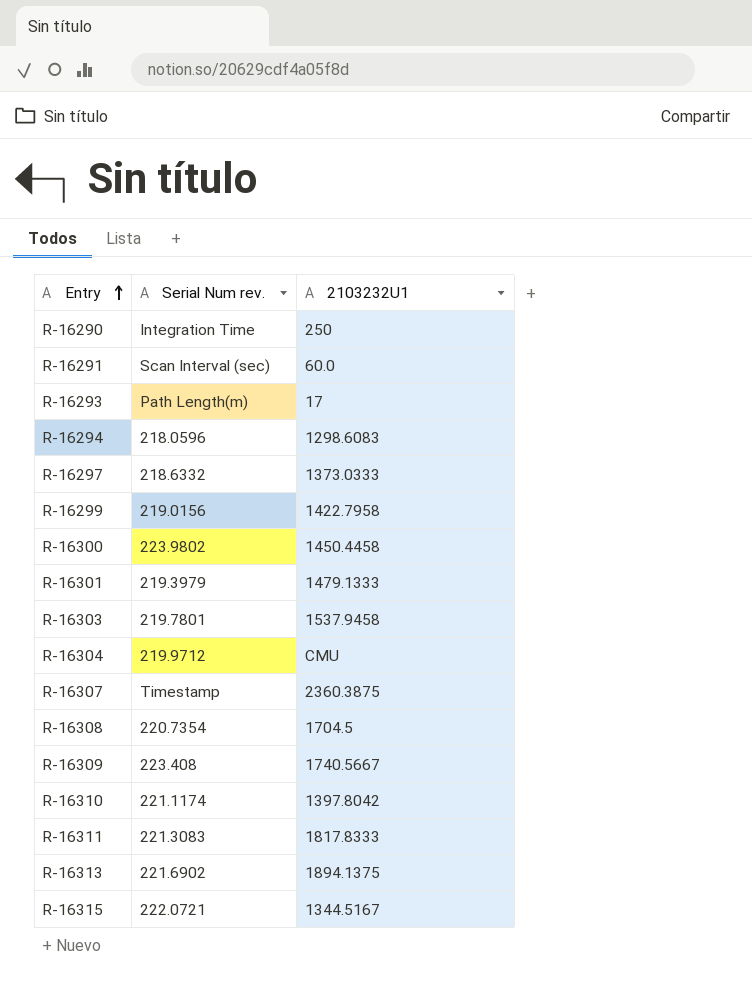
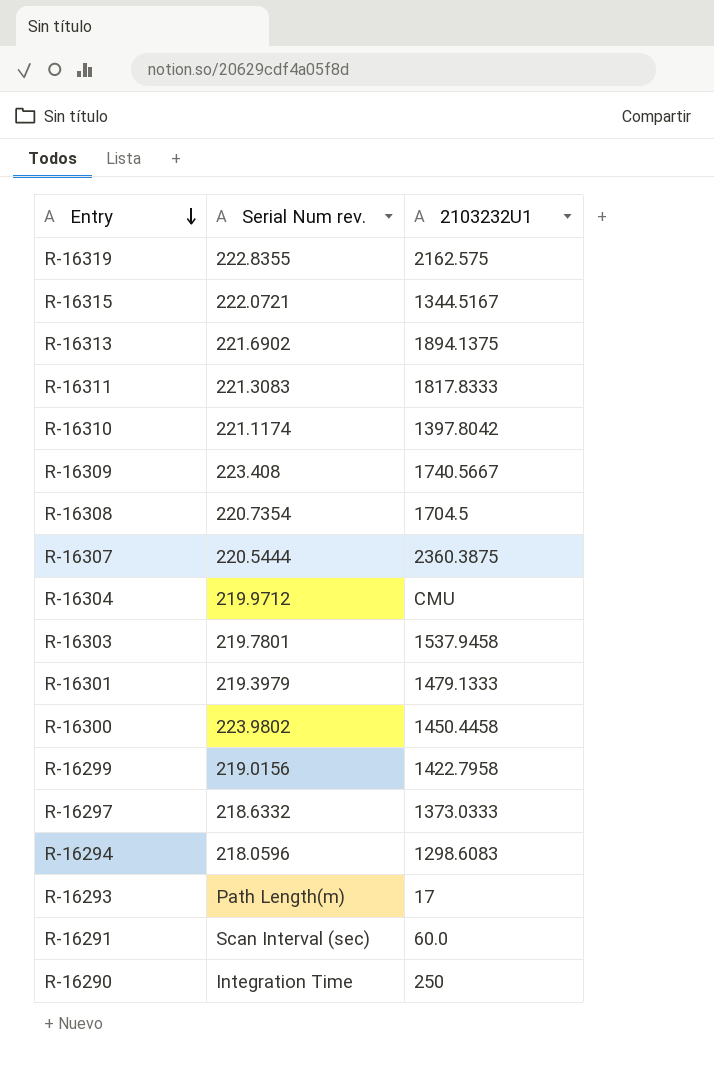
row order: Entry ascending -> Entry descending
row R-16319: none -> 222.8355 | 2162.575
R-16307 | Serial Num rev.: Timestamp -> 220.5444

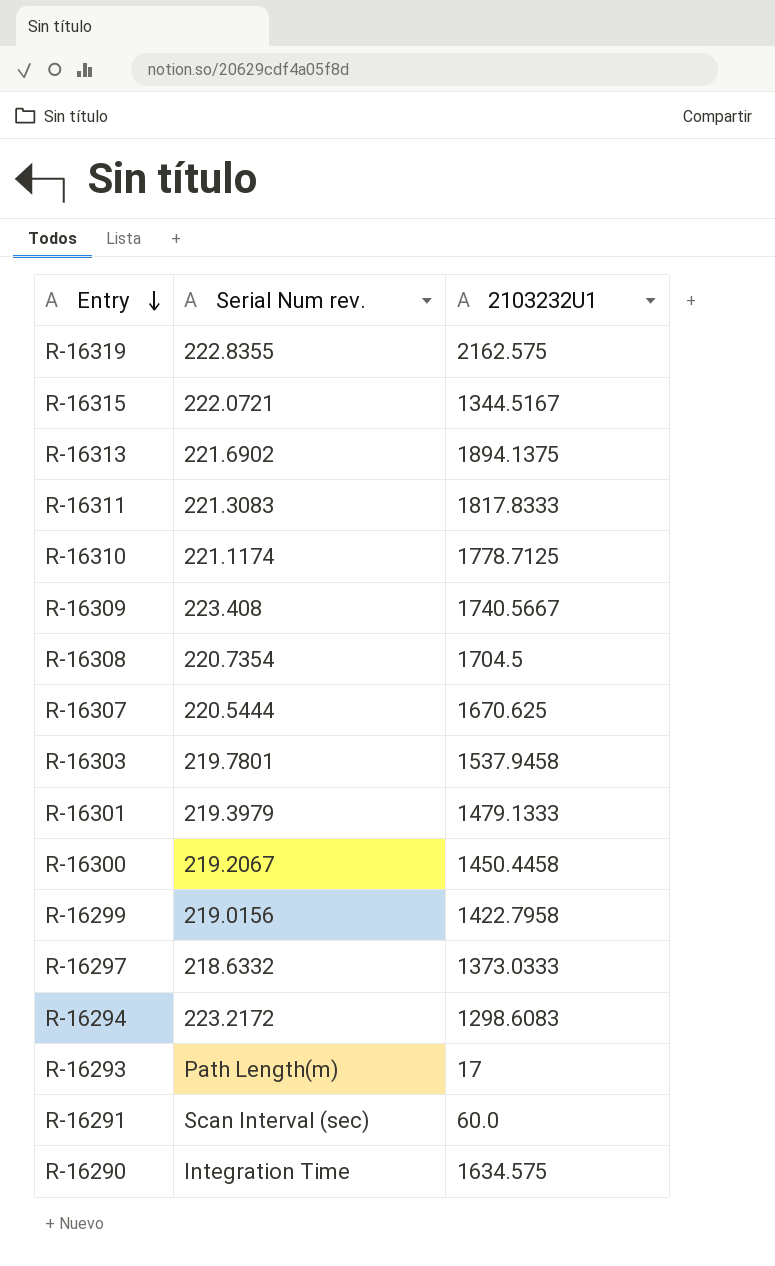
row R-16304: 219.9712 | CMU -> none
R-16310 | 2103232U1: 1397.8042 -> 1778.7125
R-16307 | 2103232U1: 2360.3875 -> 1670.625
R-16300 | Serial Num rev.: 223.9802 -> 219.2067
R-16294 | Serial Num rev.: 218.0596 -> 223.2172
R-16290 | 2103232U1: 250 -> 1634.575

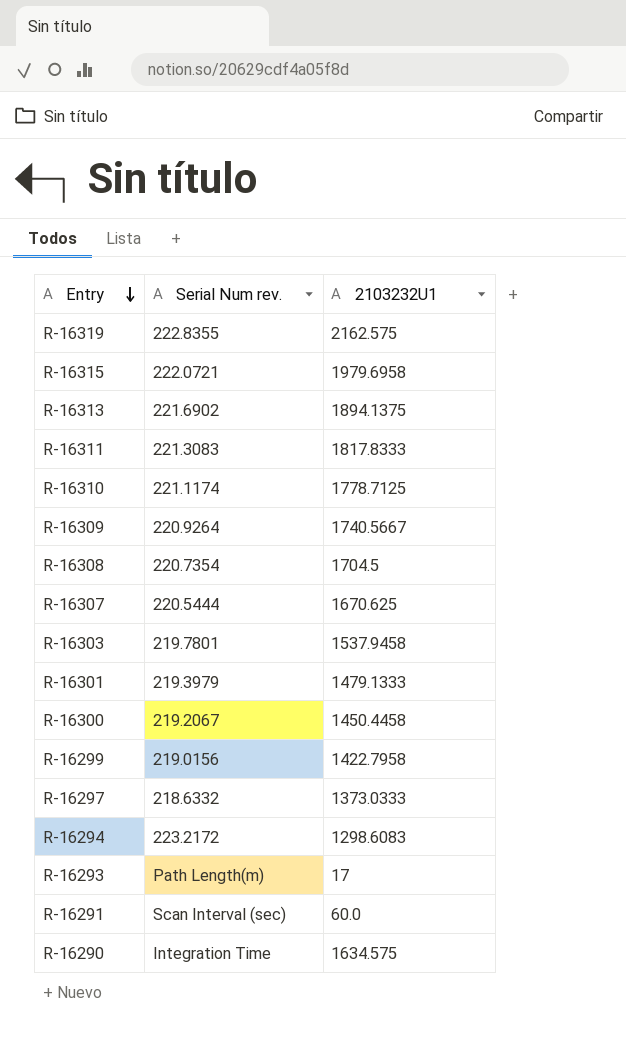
R-16315 | 2103232U1: 1344.5167 -> 1979.6958
R-16309 | Serial Num rev.: 223.408 -> 220.9264

